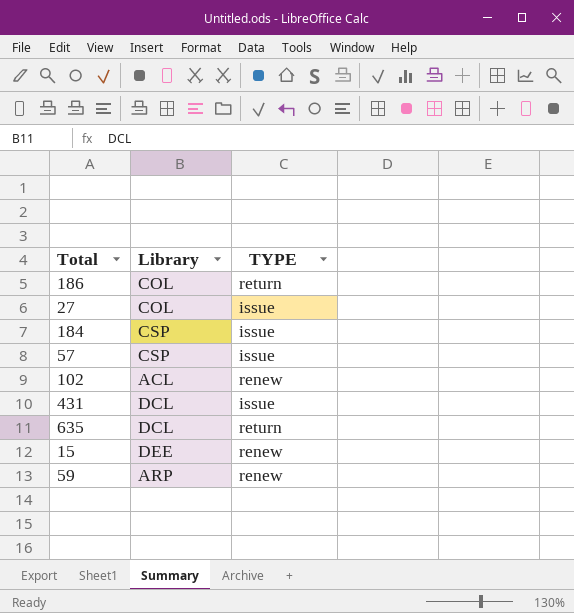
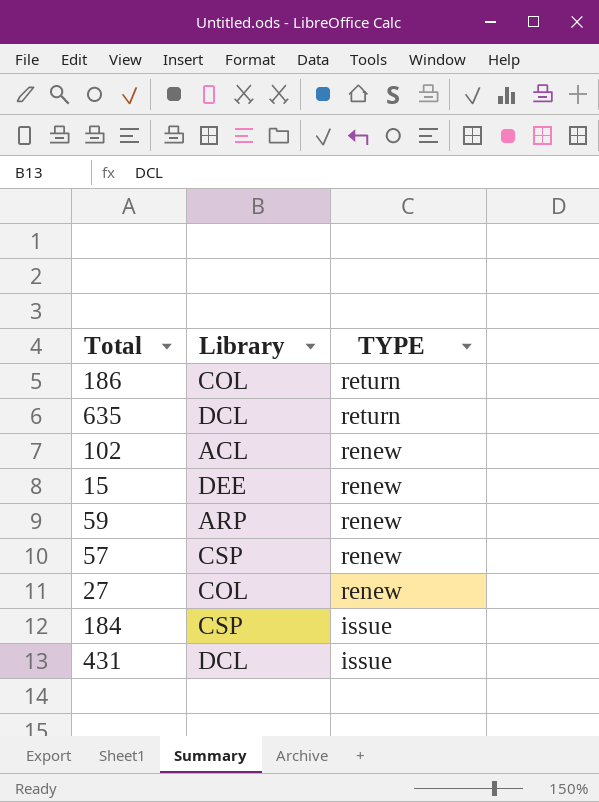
row order: none -> TYPE descending
57 | TYPE: issue -> renew
27 | TYPE: issue -> renew

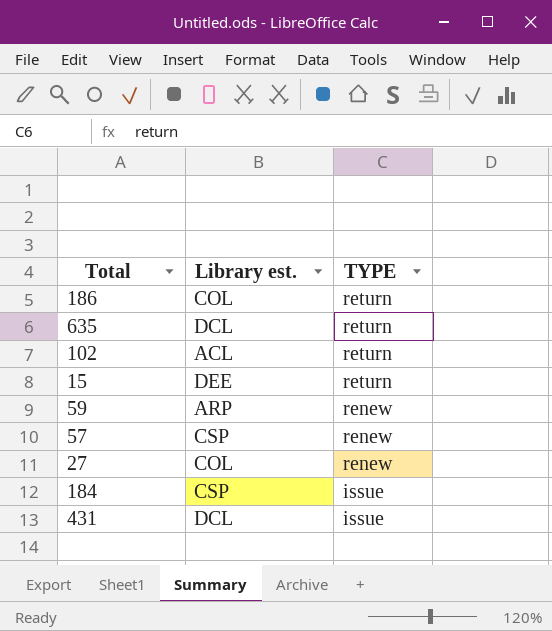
column name: Library -> Library est.
102 | TYPE: renew -> return
15 | TYPE: renew -> return

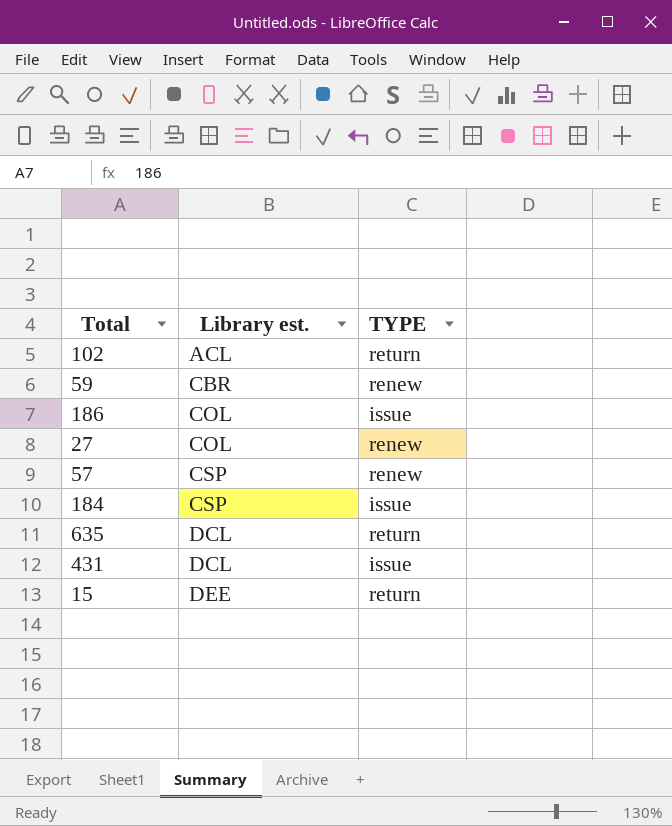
row order: TYPE descending -> Library est. ascending
59 | Library est.: ARP -> CBR
186 | TYPE: return -> issue

